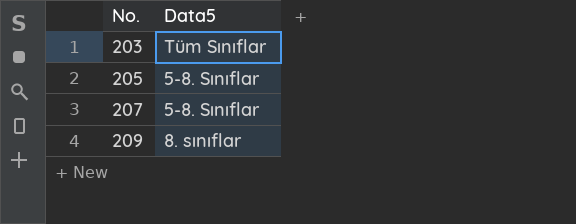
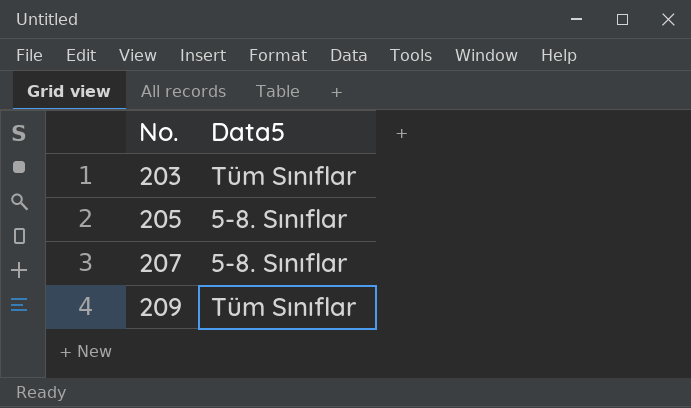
209 | Data5: 8. sınıflar -> Tüm Sınıflar

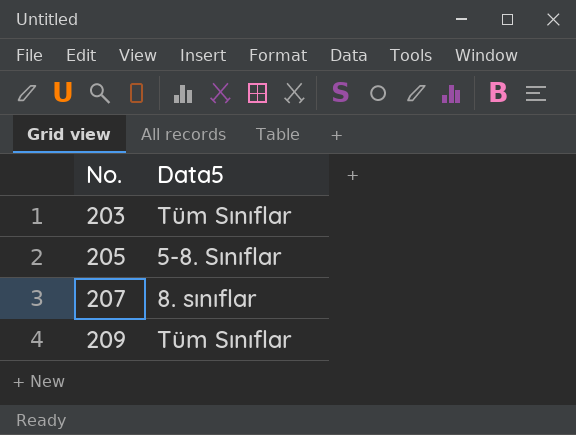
207 | Data5: 5-8. Sınıflar -> 8. sınıflar

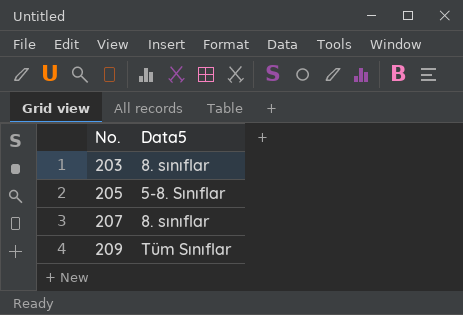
203 | Data5: Tüm Sınıflar -> 8. sınıflar

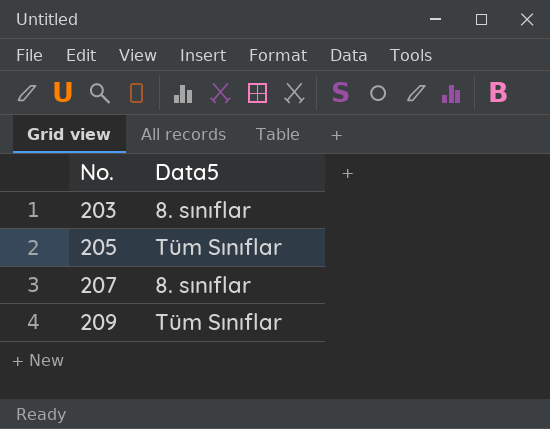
205 | Data5: 5-8. Sınıflar -> Tüm Sınıflar

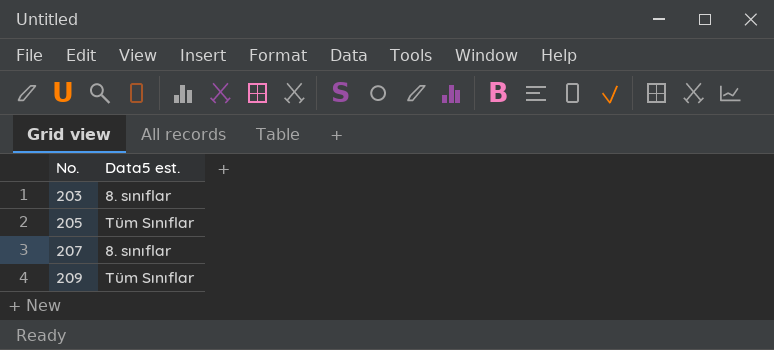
column name: Data5 -> Data5 est.

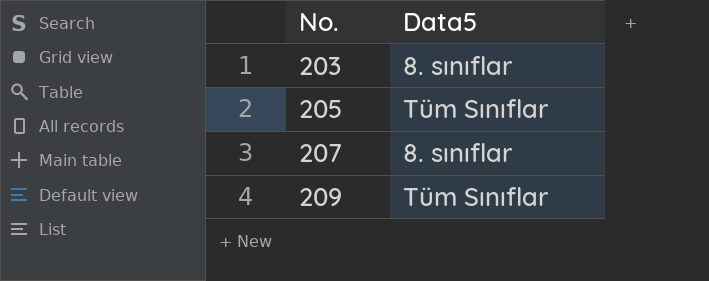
column name: Data5 est. -> Data5

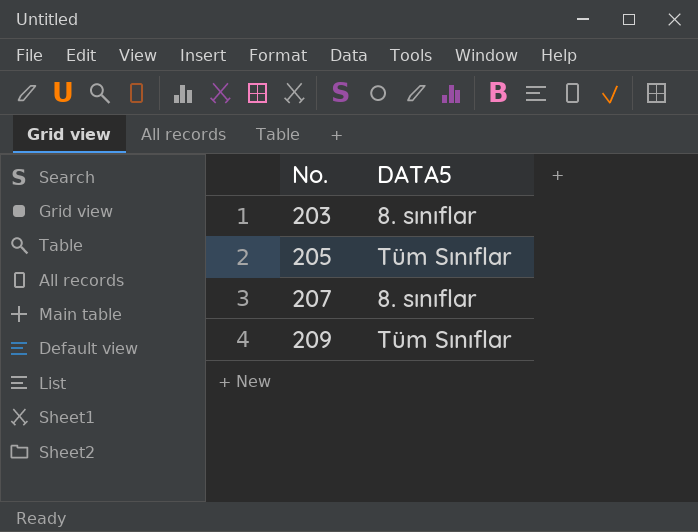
column name: Data5 -> DATA5

